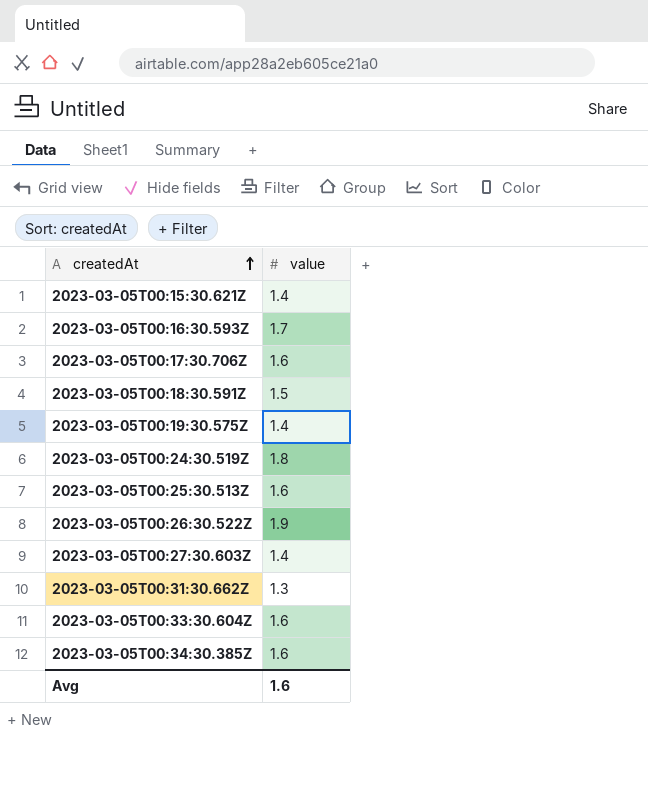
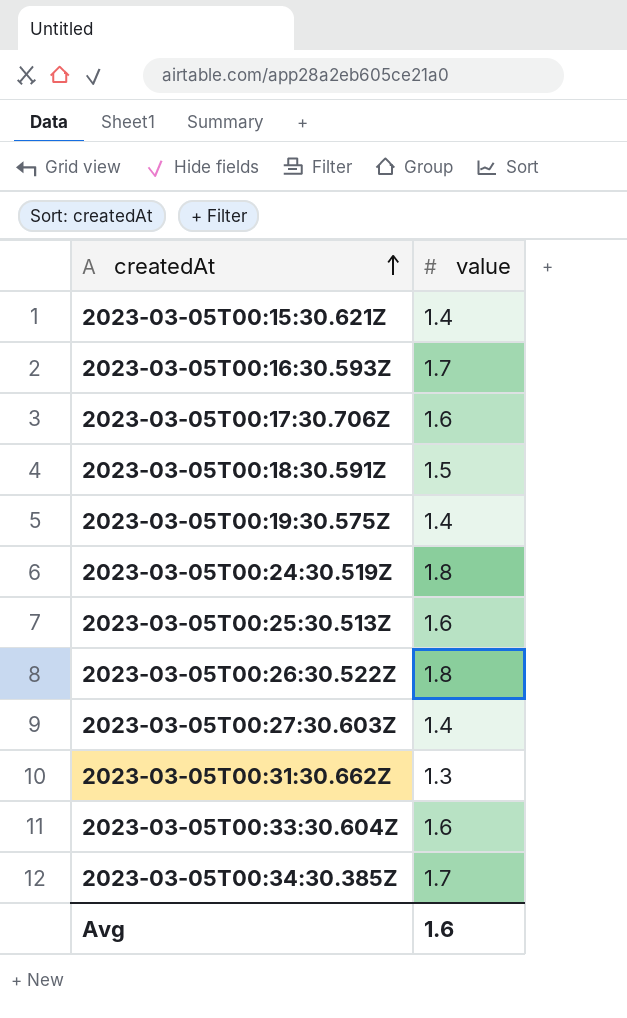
2023-03-05T00:26:30.522Z | value: 1.9 -> 1.8
2023-03-05T00:34:30.385Z | value: 1.6 -> 1.7

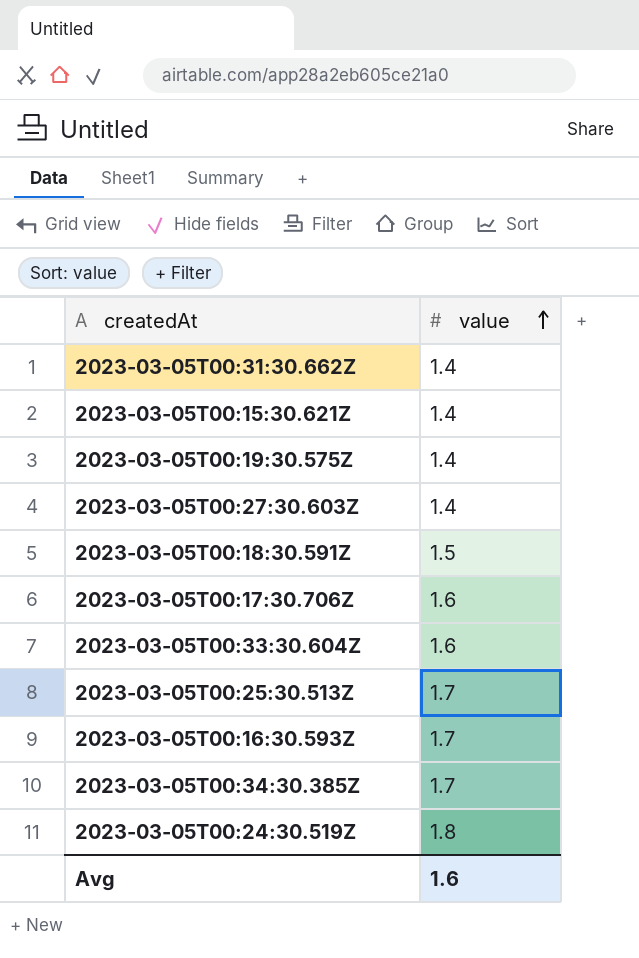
row order: createdAt ascending -> value ascending
row 2023-03-05T00:26:30.522Z: 1.8 -> none
2023-03-05T00:31:30.662Z | value: 1.3 -> 1.4
2023-03-05T00:25:30.513Z | value: 1.6 -> 1.7

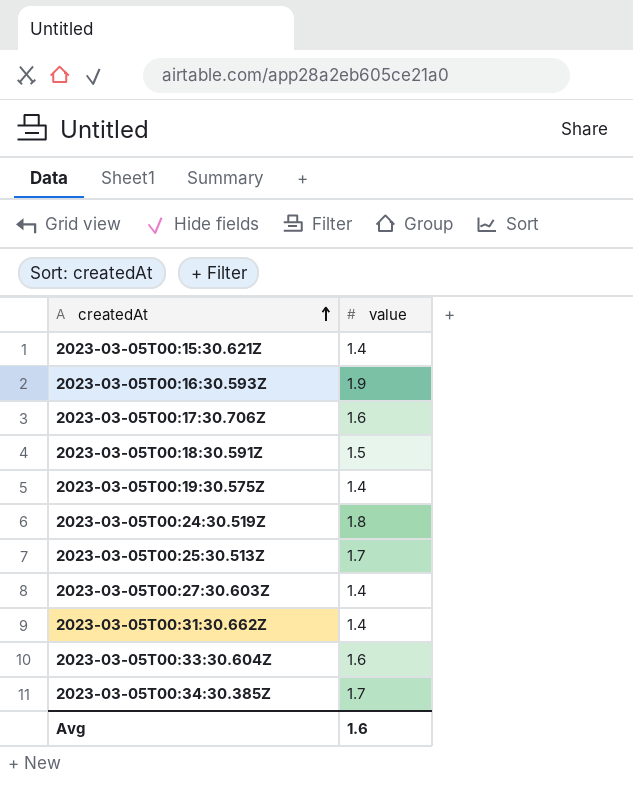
row order: value ascending -> createdAt ascending
2023-03-05T00:16:30.593Z | value: 1.7 -> 1.9

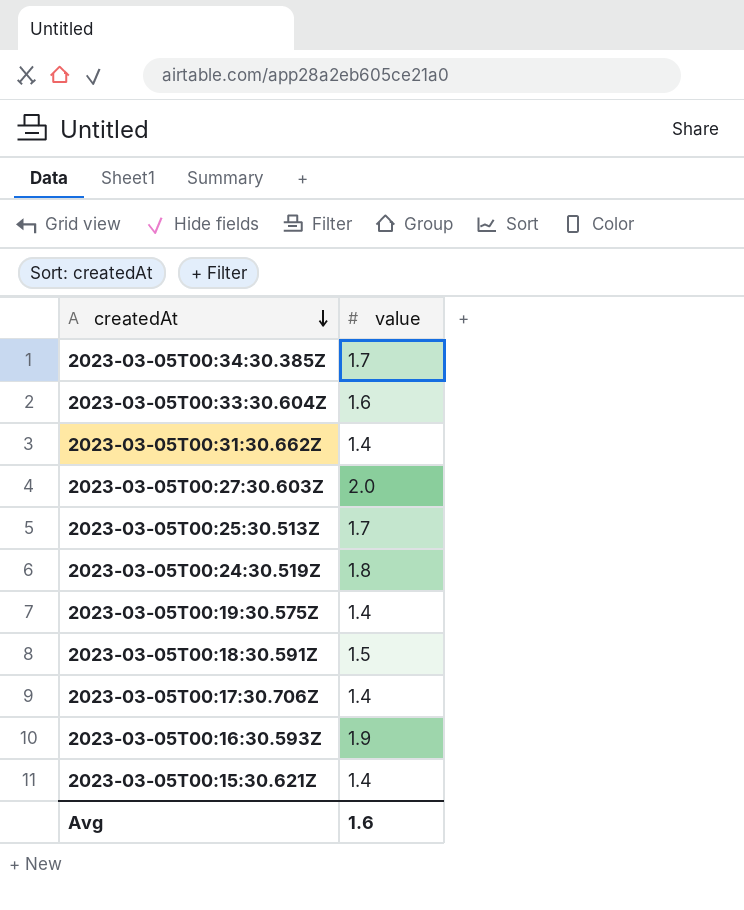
row order: createdAt ascending -> createdAt descending
2023-03-05T00:27:30.603Z | value: 1.4 -> 2.0
2023-03-05T00:17:30.706Z | value: 1.6 -> 1.4

